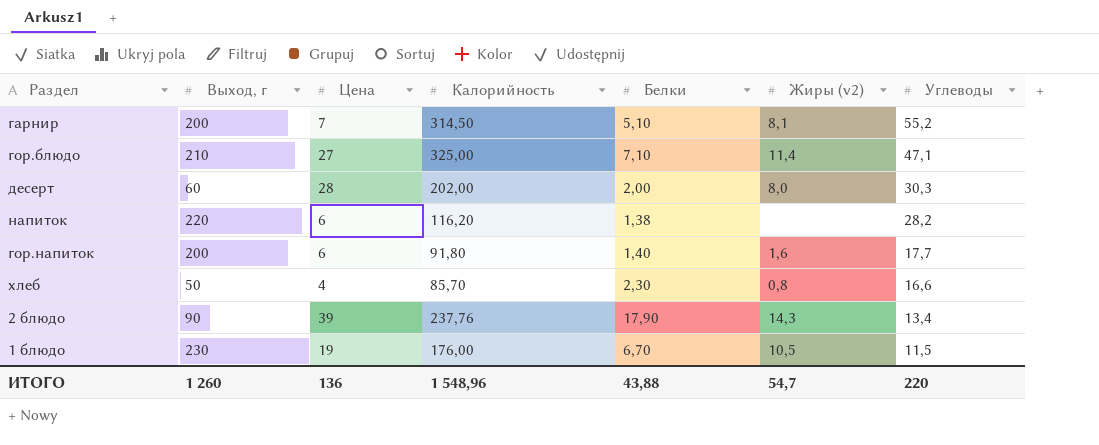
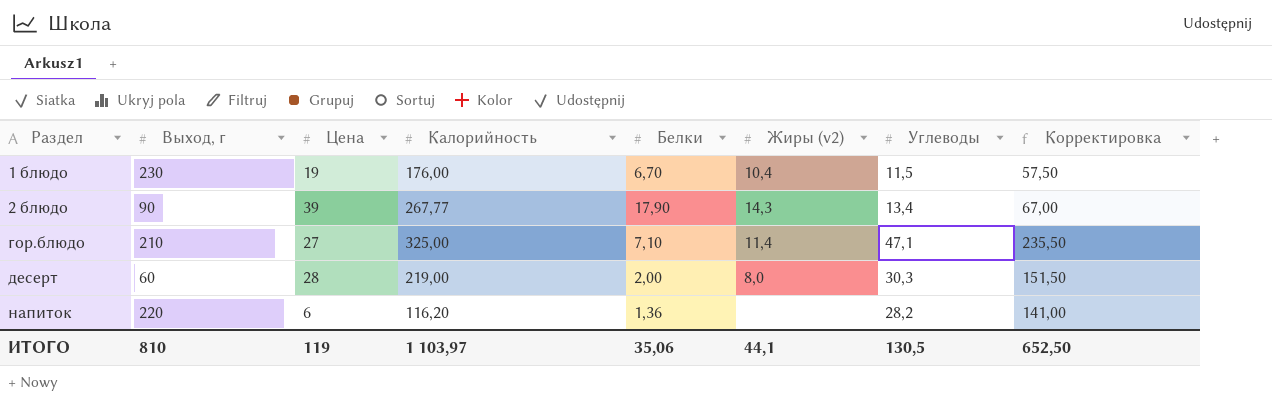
row order: Углеводы descending -> Раздел ascending
column Корректировка | formula: none -> [Углеводы] * 5
row гарнир: 200 | 7 | 314,50 | 5,10 | 8,1 | 55,2 -> none
row гор.напиток: 200 | 6 | 91,80 | 1,40 | 1,6 | 17,7 -> none
row хлеб: 50 | 4 | 85,70 | 2,30 | 0,8 | 16,6 -> none
1 блюдо | Жиры (v2): 10,5 -> 10,4
2 блюдо | Калорийность: 237,76 -> 267,77
десерт | Калорийность: 202,00 -> 219,00
напиток | Белки: 1,38 -> 1,36
ИТОГО | Выход, г: 1 260 -> 810
ИТОГО | Цена: 136 -> 119
ИТОГО | Калорийность: 1 548,96 -> 1 103,97
ИТОГО | Белки: 43,88 -> 35,06
ИТОГО | Жиры (v2): 54,7 -> 44,1
ИТОГО | Углеводы: 220 -> 130,5

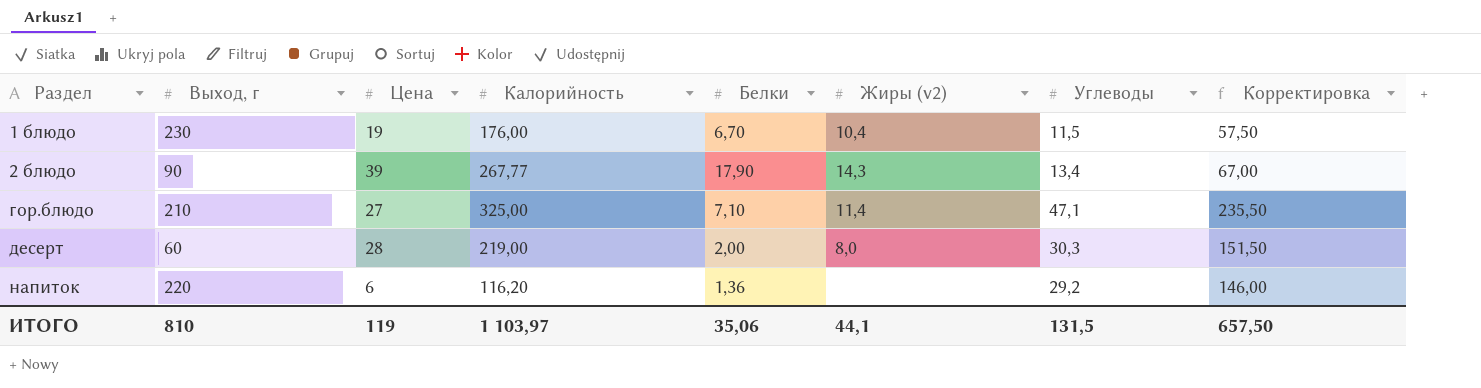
напиток | Углеводы: 28,2 -> 29,2
напиток | Корректировка: 141,00 -> 146,00
ИТОГО | Углеводы: 130,5 -> 131,5
ИТОГО | Корректировка: 652,50 -> 657,50

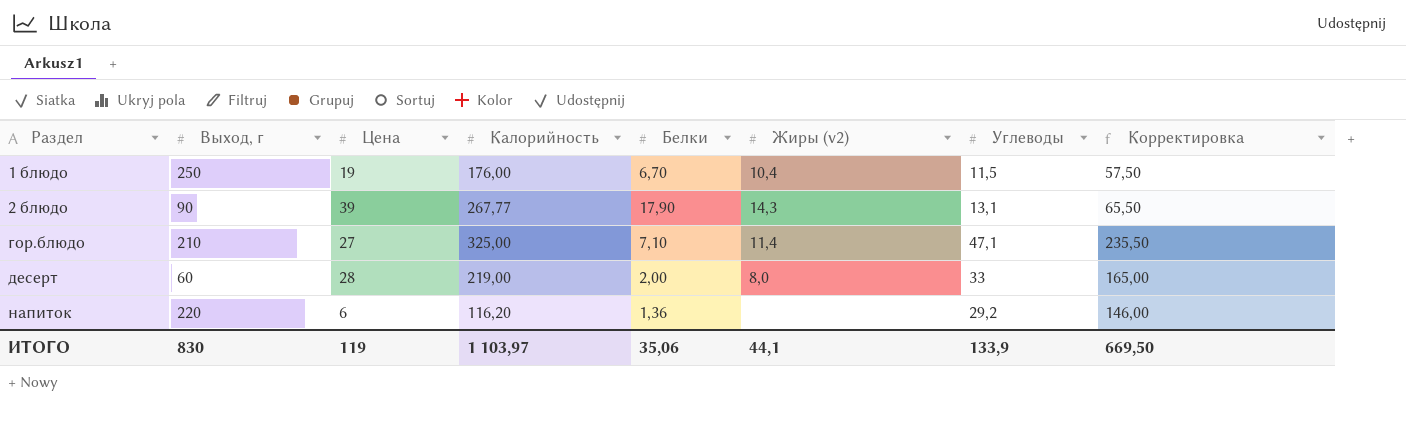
1 блюдо | Выход, г: 230 -> 250
2 блюдо | Углеводы: 13,4 -> 13,1
2 блюдо | Корректировка: 67,00 -> 65,50
десерт | Углеводы: 30,3 -> 33
десерт | Корректировка: 151,50 -> 165,00
ИТОГО | Выход, г: 810 -> 830
ИТОГО | Углеводы: 131,5 -> 133,9
ИТОГО | Корректировка: 657,50 -> 669,50

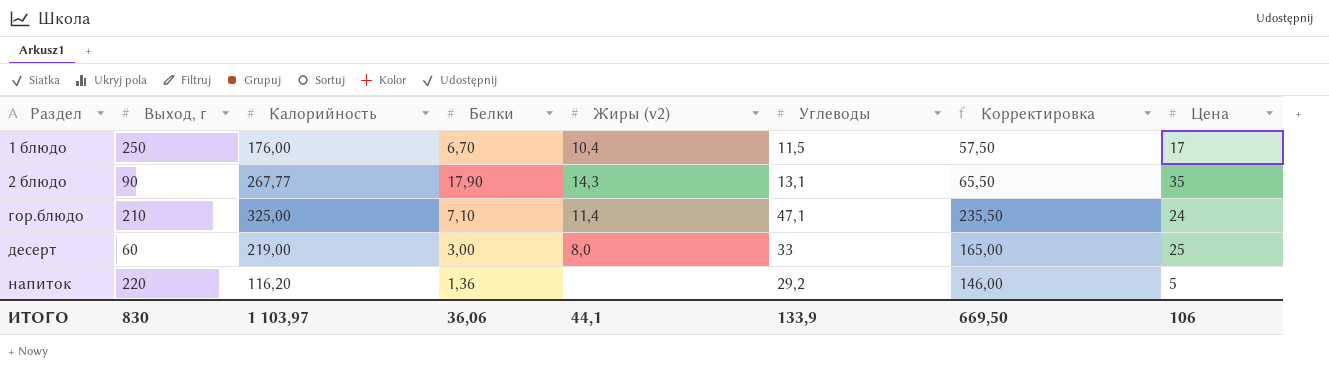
column Цена | position: 3 -> 8
1 блюдо | Цена: 19 -> 17
2 блюдо | Цена: 39 -> 35
гор.блюдо | Цена: 27 -> 24
десерт | Белки: 2,00 -> 3,00
десерт | Цена: 28 -> 25
напиток | Цена: 6 -> 5
ИТОГО | Белки: 35,06 -> 36,06
ИТОГО | Цена: 119 -> 106

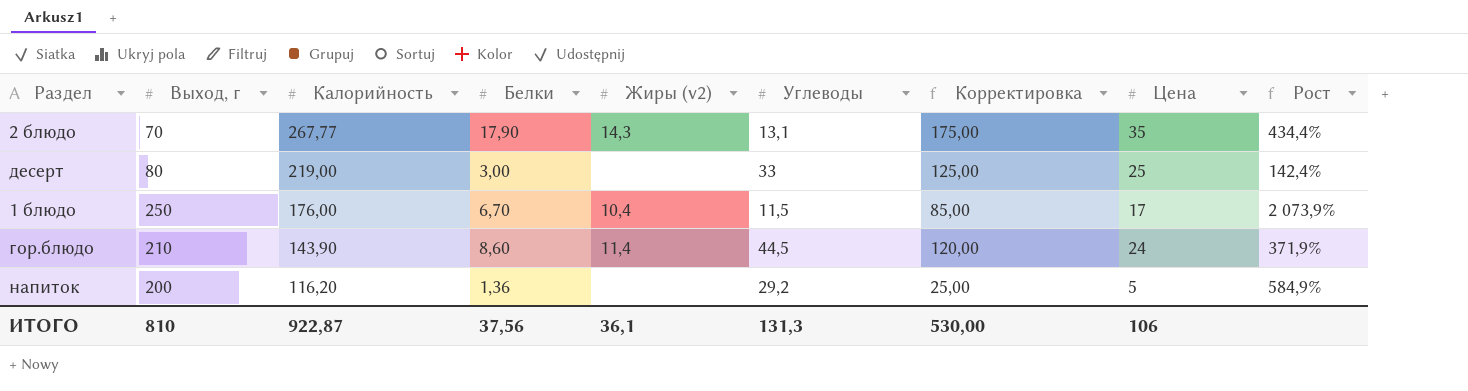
row order: Раздел ascending -> Калорийность descending
column Корректировка | formula: [Углеводы] * 5 -> [Цена] * 5
column Рост | formula: none -> ([Выход, г] - [Углеводы]) / [Углеводы]
2 блюдо | Выход, г: 90 -> 70
десерт | Выход, г: 60 -> 80
десерт | Жиры (v2): 8,0 -> none
гор.блюдо | Калорийность: 325,00 -> 143,90
гор.блюдо | Белки: 7,10 -> 8,60
гор.блюдо | Углеводы: 47,1 -> 44,5
напиток | Выход, г: 220 -> 200
ИТОГО | Выход, г: 830 -> 810
ИТОГО | Калорийность: 1 103,97 -> 922,87
ИТОГО | Белки: 36,06 -> 37,56
ИТОГО | Жиры (v2): 44,1 -> 36,1
ИТОГО | Углеводы: 133,9 -> 131,3
ИТОГО | Корректировка: 669,50 -> 530,00

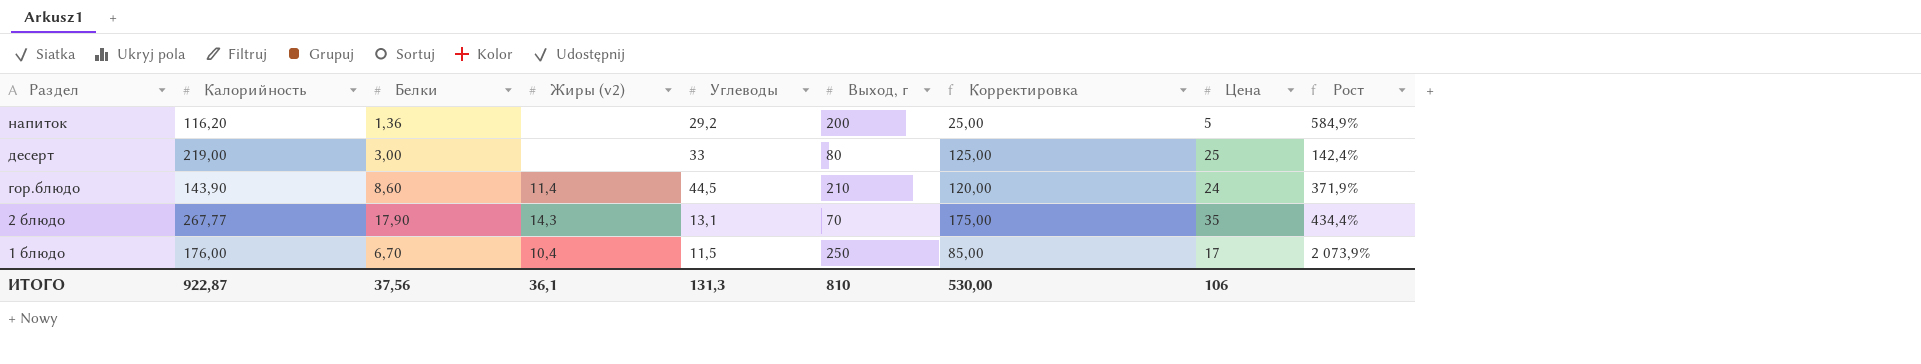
row order: Калорийность descending -> Раздел descending
column Выход, г | position: 2 -> 6

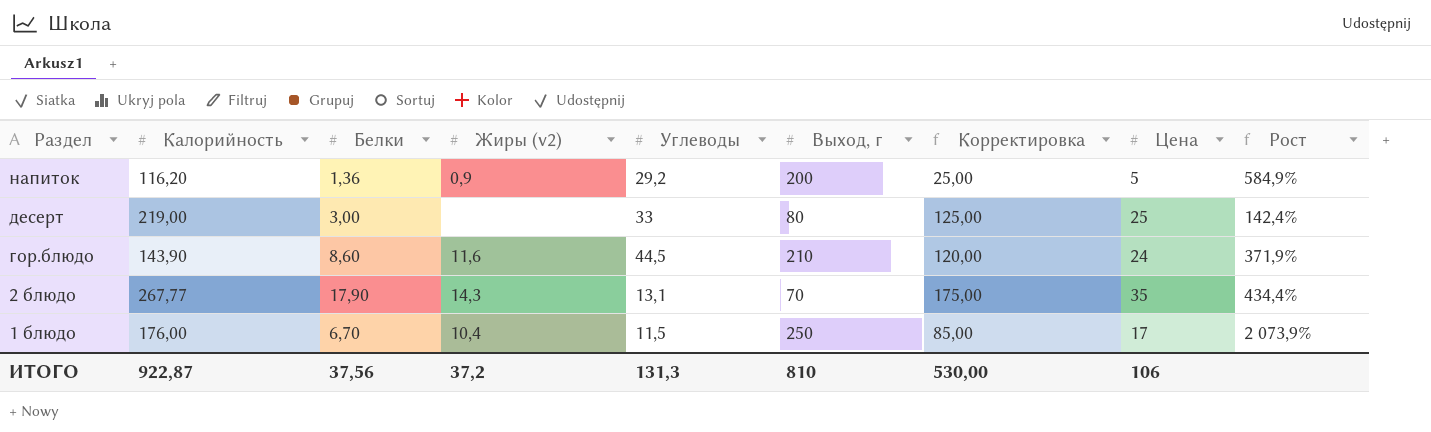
напиток | Жиры (v2): none -> 0,9
гор.блюдо | Жиры (v2): 11,4 -> 11,6
ИТОГО | Жиры (v2): 36,1 -> 37,2

